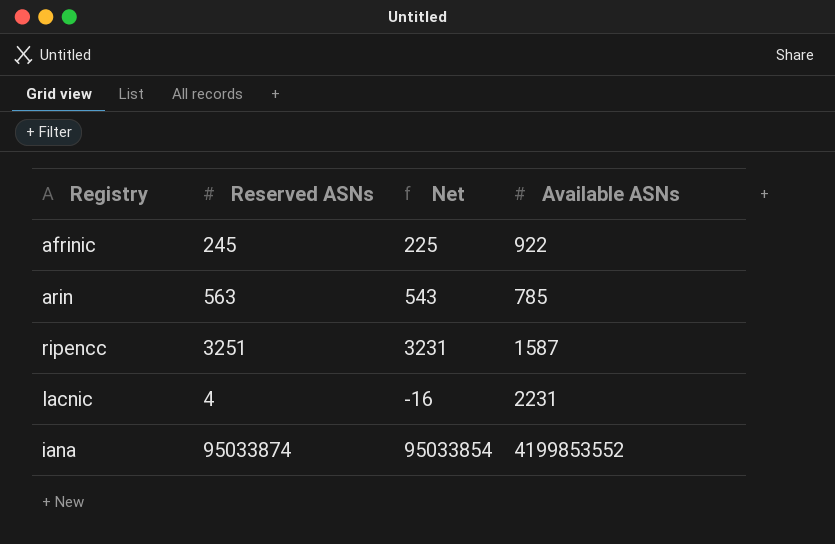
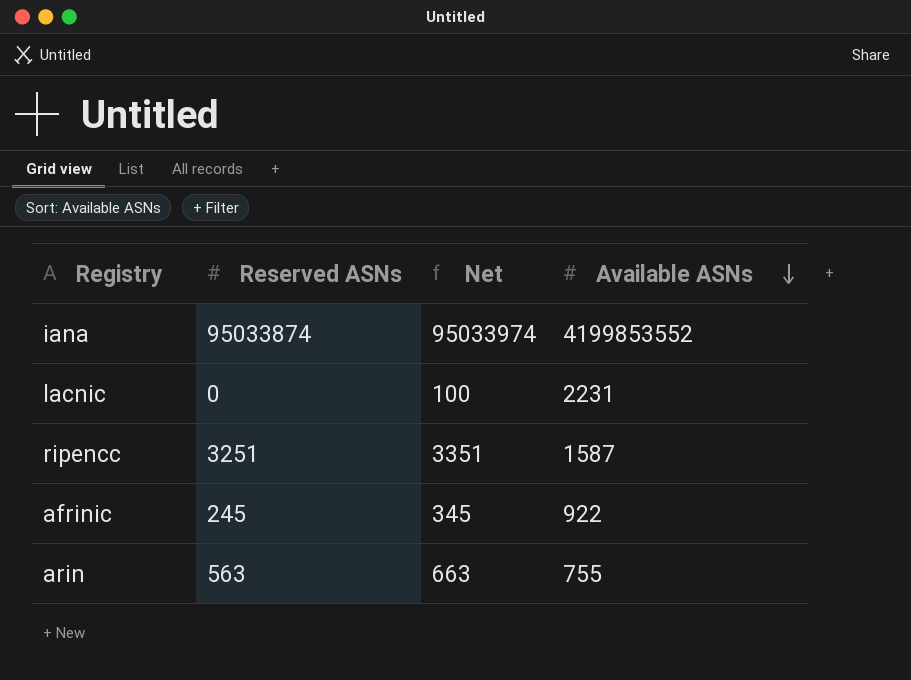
row order: none -> Available ASNs descending
column Net | formula: [Reserved ASNs] - 20 -> [Reserved ASNs] + 100
lacnic | Reserved ASNs: 4 -> 0
arin | Available ASNs: 785 -> 755

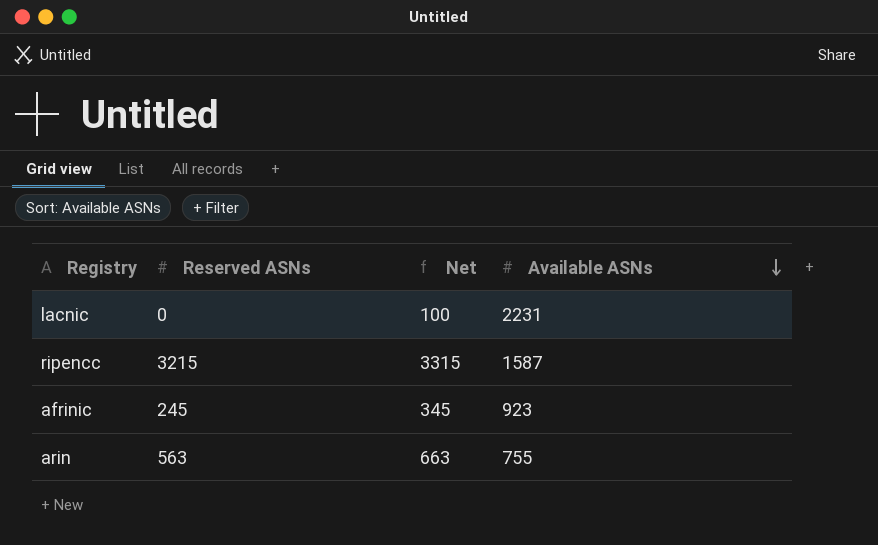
row iana: 95033874 | 95033974 | 4199853552 -> none
ripencc | Reserved ASNs: 3251 -> 3215
ripencc | Net: 3351 -> 3315
afrinic | Available ASNs: 922 -> 923

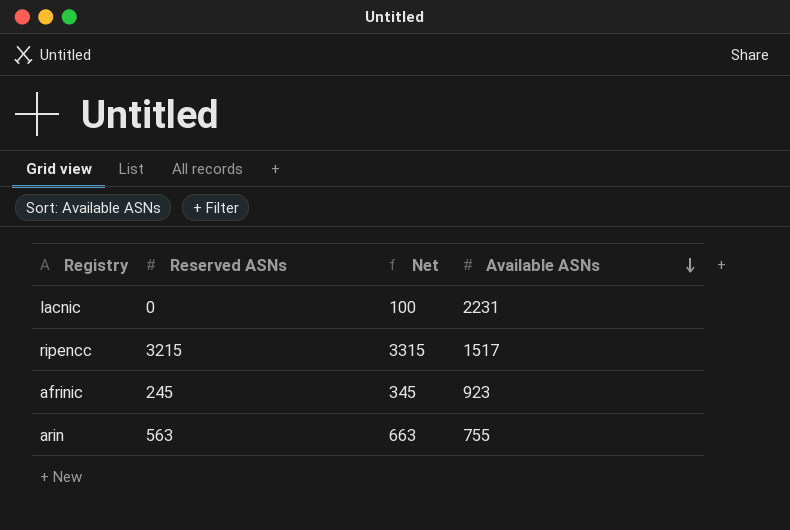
ripencc | Available ASNs: 1587 -> 1517

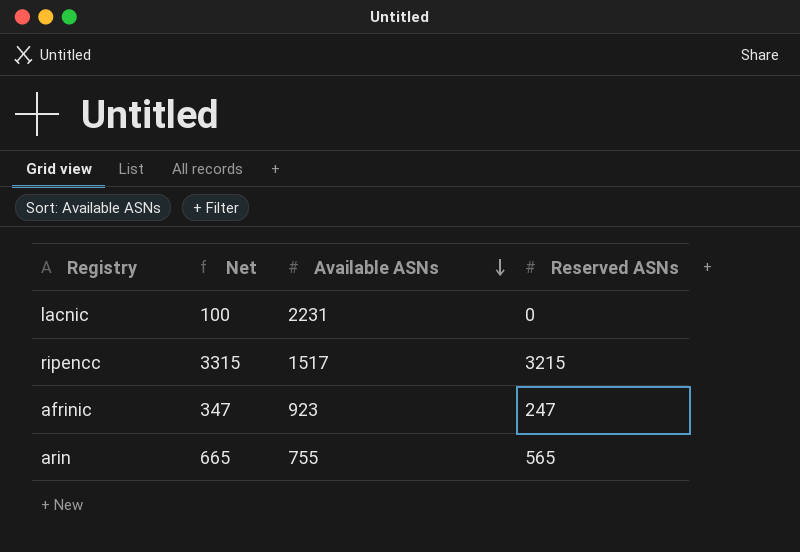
column Reserved ASNs | position: 2 -> 4
afrinic | Net: 345 -> 347
afrinic | Reserved ASNs: 245 -> 247
arin | Net: 663 -> 665
arin | Reserved ASNs: 563 -> 565

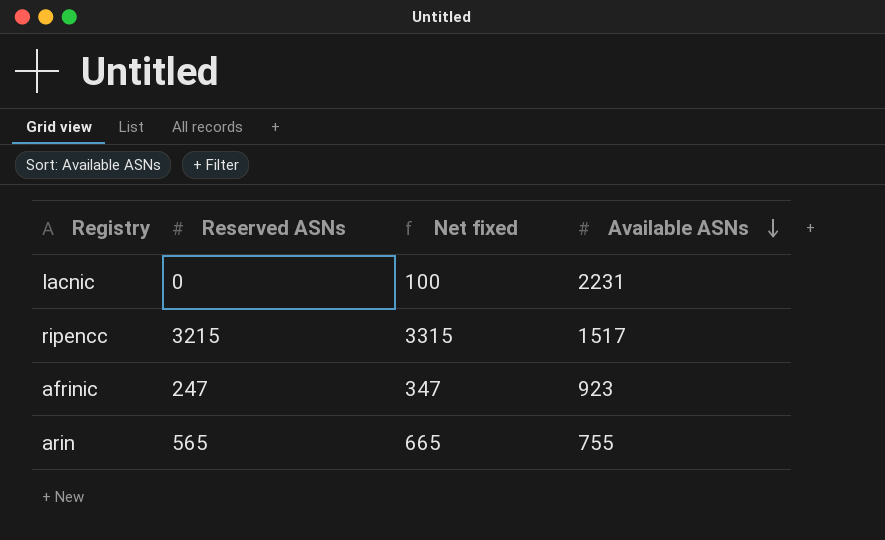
column Reserved ASNs | position: 4 -> 2
column name: Net -> Net fixed

